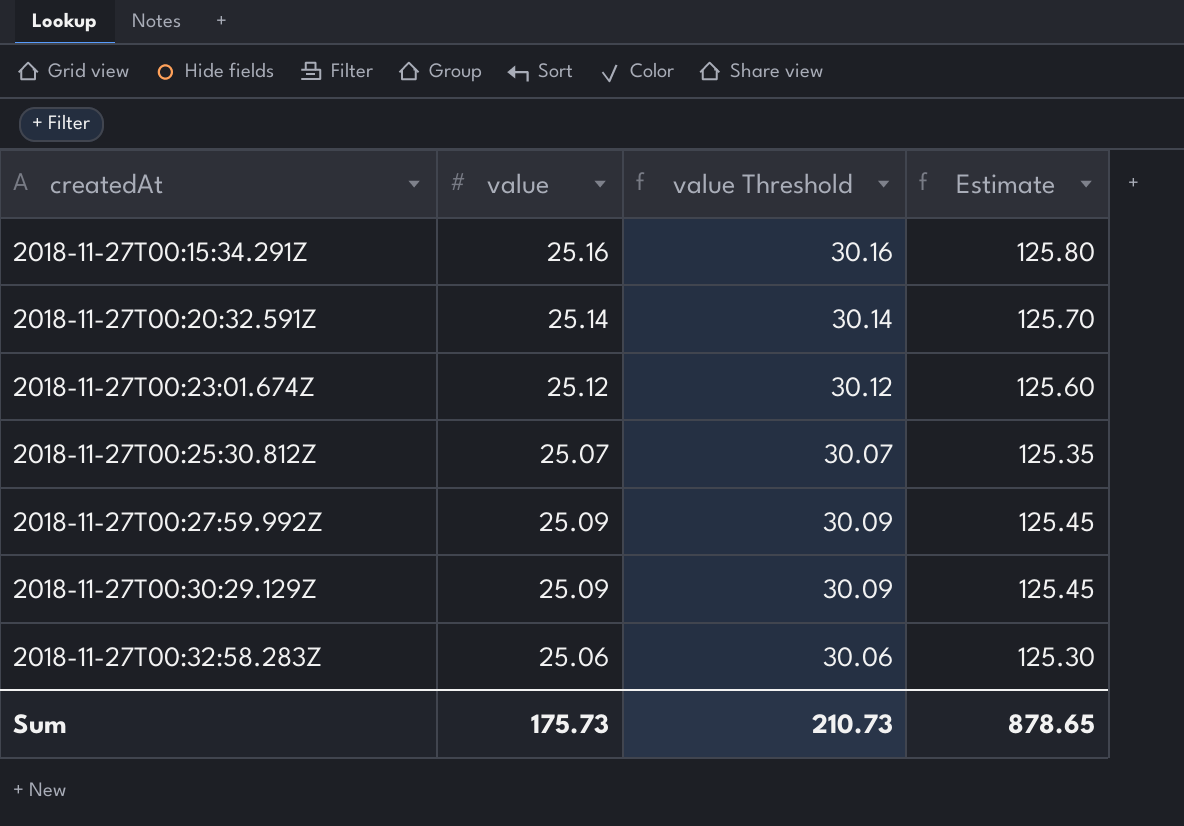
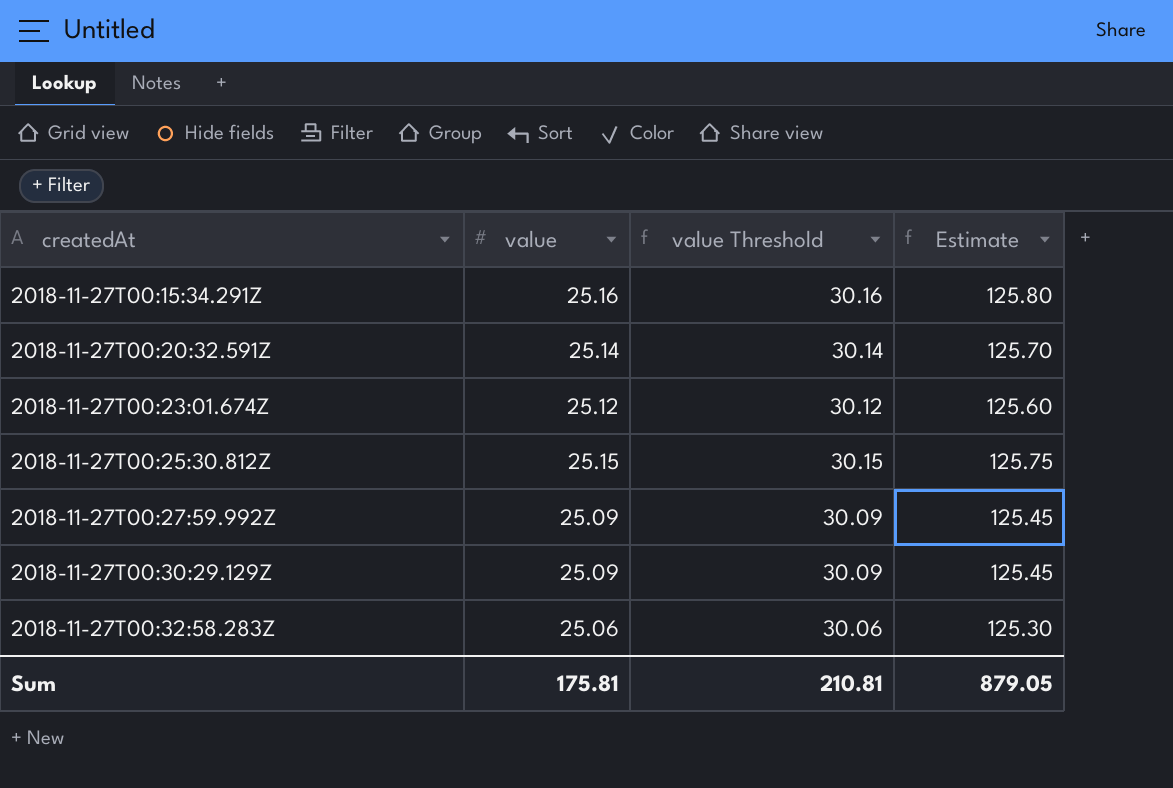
2018-11-27T00:25:30.812Z | value: 25.07 -> 25.15
2018-11-27T00:25:30.812Z | value Threshold: 30.07 -> 30.15
2018-11-27T00:25:30.812Z | Estimate: 125.35 -> 125.75
Sum | value: 175.73 -> 175.81
Sum | value Threshold: 210.73 -> 210.81
Sum | Estimate: 878.65 -> 879.05

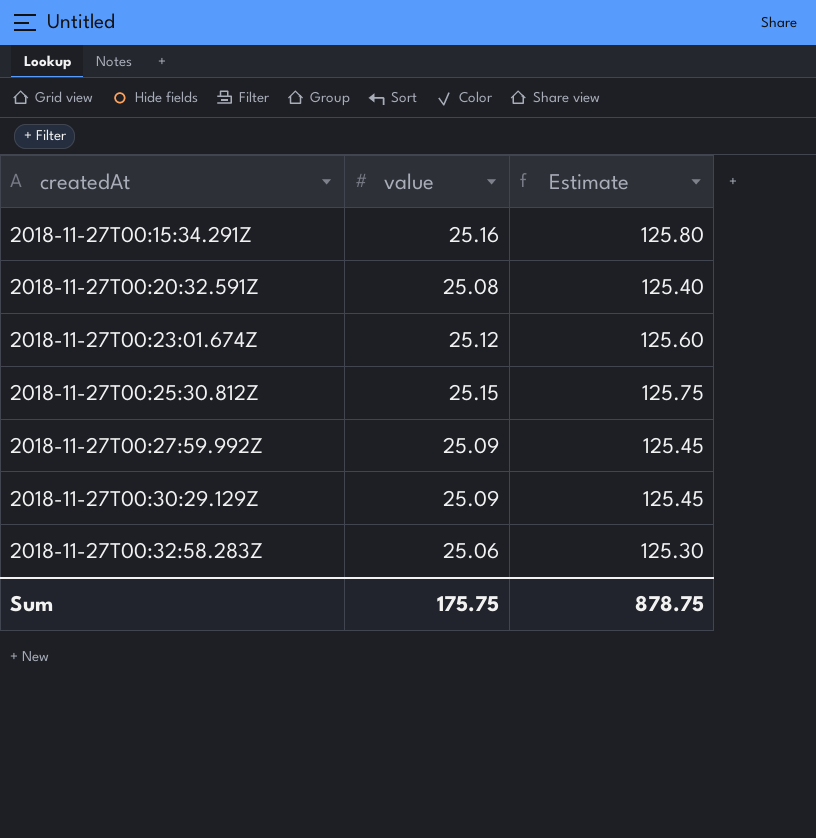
column value Threshold | formula: [value] + 5 -> none
2018-11-27T00:20:32.591Z | value: 25.14 -> 25.08
2018-11-27T00:20:32.591Z | Estimate: 125.70 -> 125.40
Sum | value: 175.81 -> 175.75
Sum | Estimate: 879.05 -> 878.75

